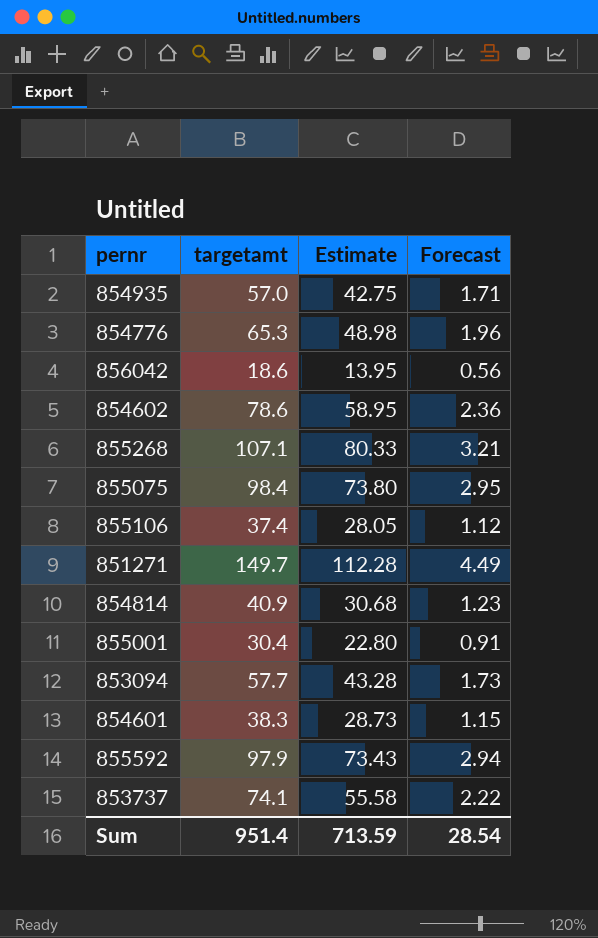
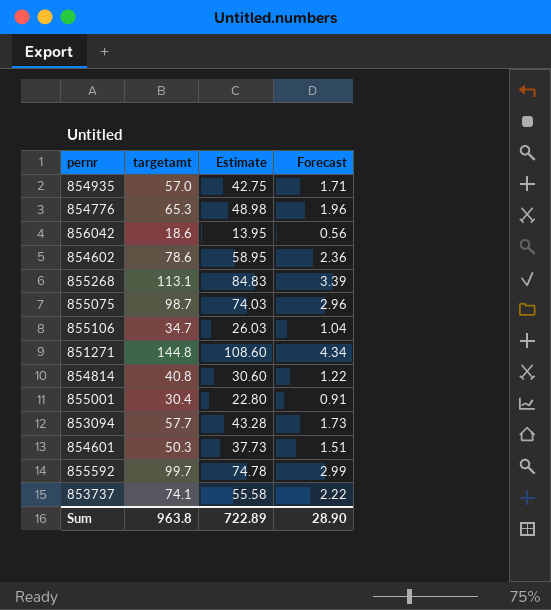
855268 | targetamt: 107.1 -> 113.1
855268 | Estimate: 80.33 -> 84.83
855268 | Forecast: 3.21 -> 3.39
855075 | targetamt: 98.4 -> 98.7
855075 | Estimate: 73.80 -> 74.03
855075 | Forecast: 2.95 -> 2.96
855106 | targetamt: 37.4 -> 34.7
855106 | Estimate: 28.05 -> 26.03
855106 | Forecast: 1.12 -> 1.04
851271 | targetamt: 149.7 -> 144.8
851271 | Estimate: 112.28 -> 108.60
851271 | Forecast: 4.49 -> 4.34
854814 | targetamt: 40.9 -> 40.8
854814 | Estimate: 30.68 -> 30.60
854814 | Forecast: 1.23 -> 1.22
854601 | targetamt: 38.3 -> 50.3
854601 | Estimate: 28.73 -> 37.73
854601 | Forecast: 1.15 -> 1.51
855592 | targetamt: 97.9 -> 99.7
855592 | Estimate: 73.43 -> 74.78
855592 | Forecast: 2.94 -> 2.99
Sum | targetamt: 951.4 -> 963.8
Sum | Estimate: 713.59 -> 722.89
Sum | Forecast: 28.54 -> 28.90

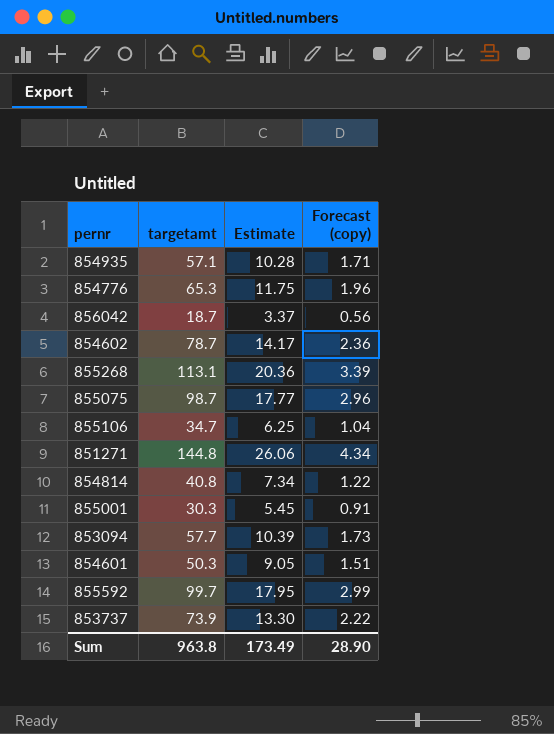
column Estimate | formula: [targetamt] * 0.75 -> [targetamt] * 0.18
column name: Forecast -> Forecast (copy)
854935 | targetamt: 57.0 -> 57.1
856042 | targetamt: 18.6 -> 18.7
854602 | targetamt: 78.6 -> 78.7
855001 | targetamt: 30.4 -> 30.3
853737 | targetamt: 74.1 -> 73.9
Sum | Estimate: 722.89 -> 173.49

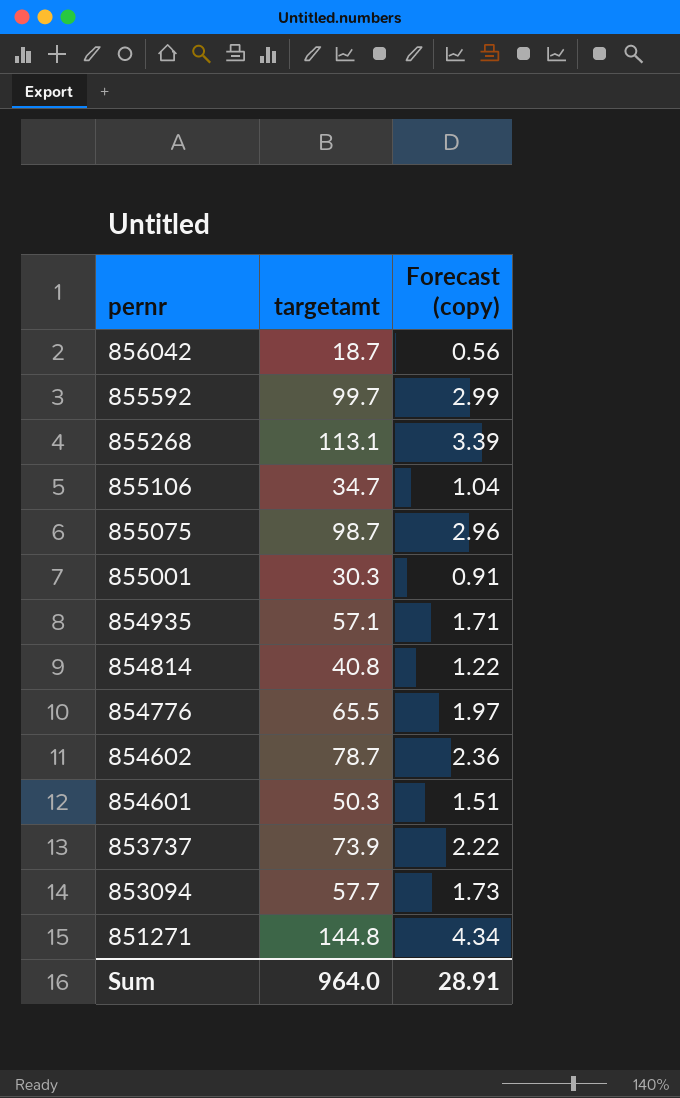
row order: none -> pernr descending
column Estimate | formula: [targetamt] * 0.18 -> none
854776 | targetamt: 65.3 -> 65.5
854776 | Forecast (copy): 1.96 -> 1.97
Sum | targetamt: 963.8 -> 964.0
Sum | Forecast (copy): 28.90 -> 28.91

